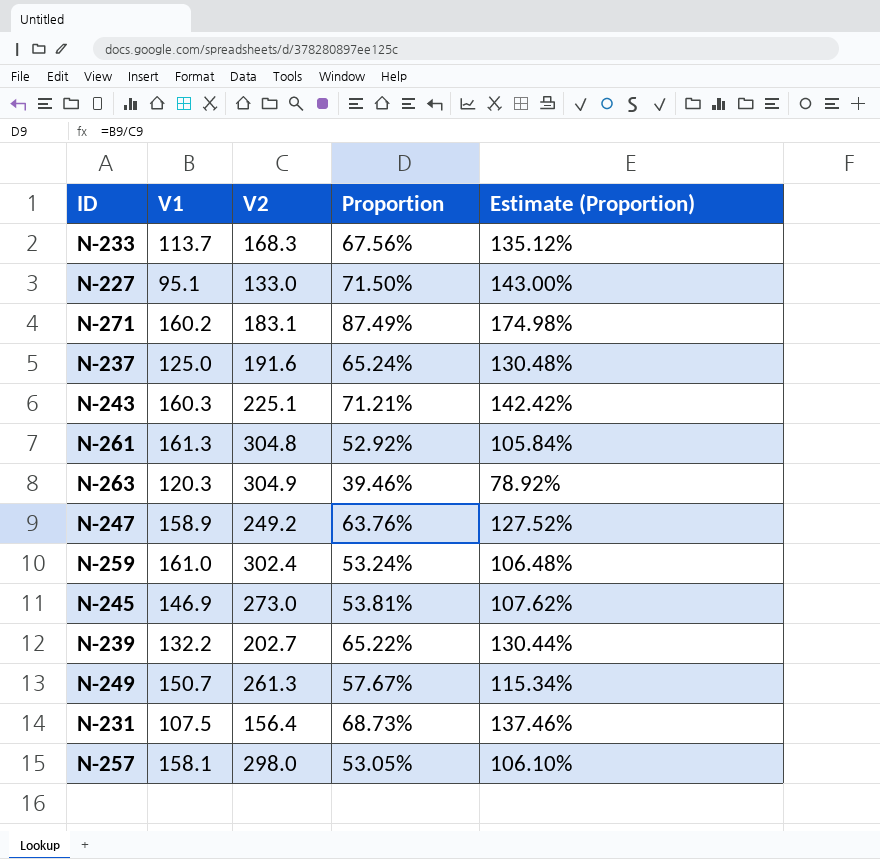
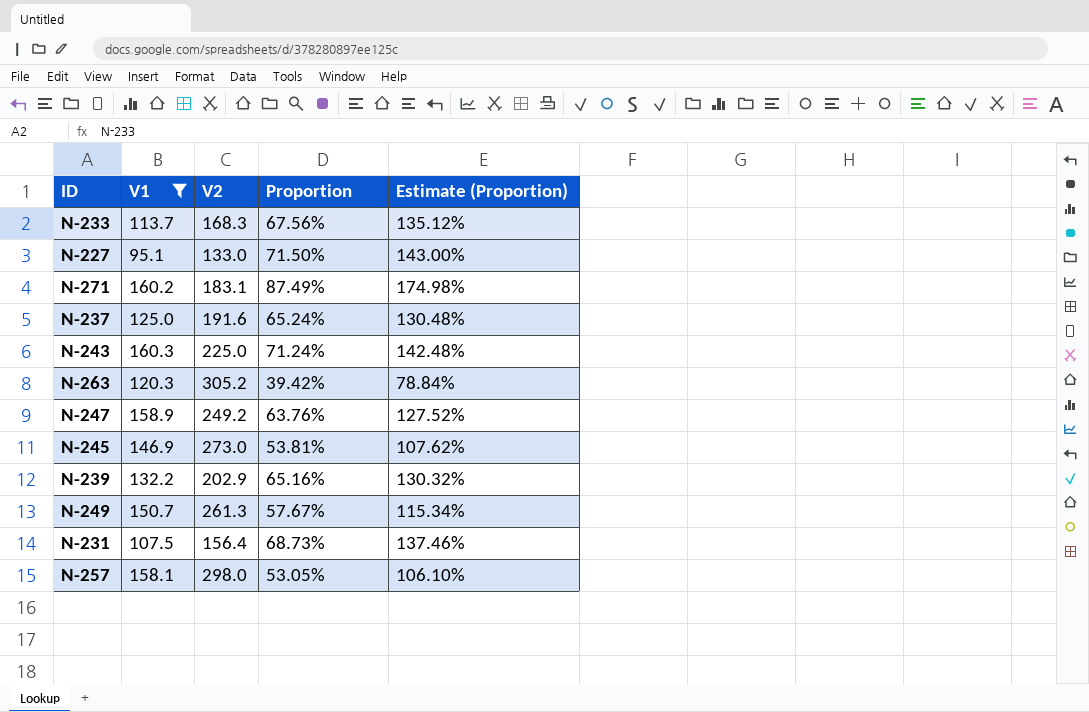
filter: none -> V1 <= 160.3
N-243 | V2: 225.1 -> 225.0
N-243 | Proportion: 71.21% -> 71.24%
N-243 | Estimate (Proportion): 142.42% -> 142.48%
N-263 | V2: 304.9 -> 305.2
N-263 | Proportion: 39.46% -> 39.42%
N-263 | Estimate (Proportion): 78.92% -> 78.84%
N-239 | V2: 202.7 -> 202.9
N-239 | Proportion: 65.22% -> 65.16%
N-239 | Estimate (Proportion): 130.44% -> 130.32%

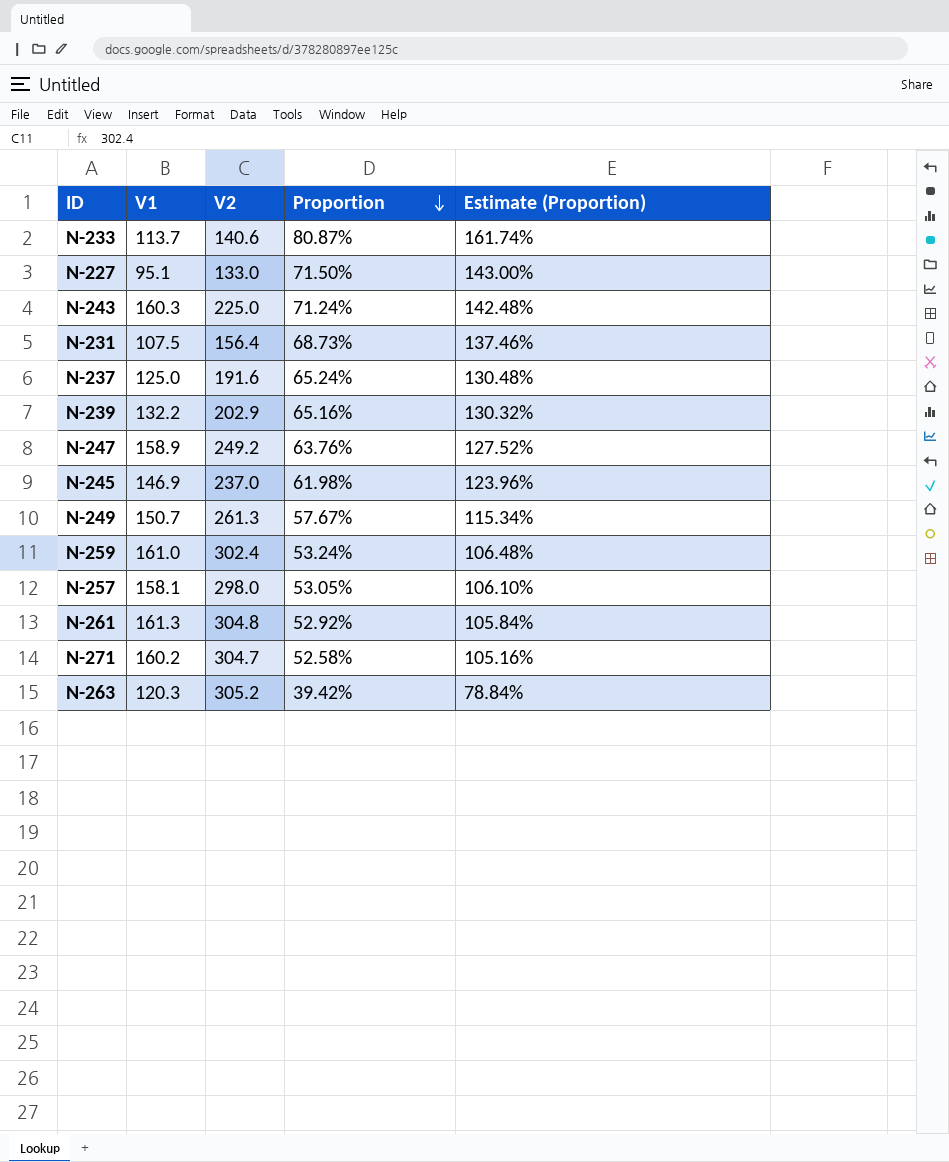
filter: V1 <= 160.3 -> none
row order: none -> Proportion descending
N-233 | V2: 168.3 -> 140.6
N-233 | Proportion: 67.56% -> 80.87%
N-233 | Estimate (Proportion): 135.12% -> 161.74%
N-245 | V2: 273.0 -> 237.0
N-245 | Proportion: 53.81% -> 61.98%
N-245 | Estimate (Proportion): 107.62% -> 123.96%
N-271 | V2: 183.1 -> 304.7
N-271 | Proportion: 87.49% -> 52.58%
N-271 | Estimate (Proportion): 174.98% -> 105.16%

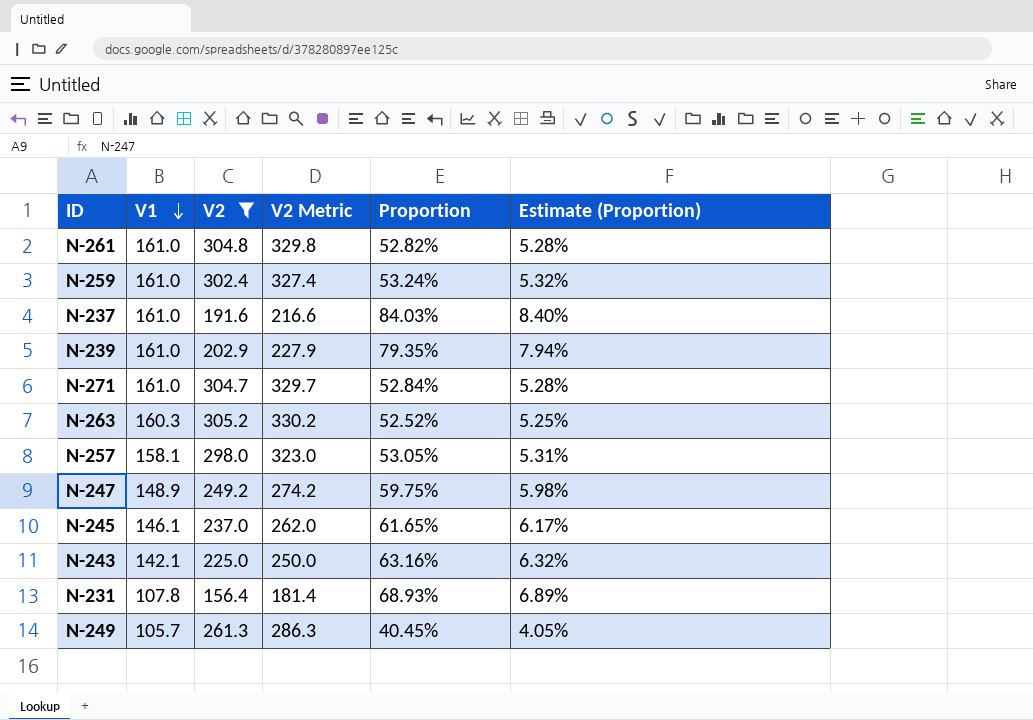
filter: none -> V2 >= 156.4
row order: Proportion descending -> V1 descending
column V2 Metric | formula: none -> [V2] + 25
column Estimate (Proportion) | formula: [Proportion] * 2 -> [Proportion] * 0.1
N-261 | V1: 161.3 -> 161.0
N-261 | Proportion: 52.92% -> 52.82%
N-237 | V1: 125.0 -> 161.0
N-237 | Proportion: 65.24% -> 84.03%
N-239 | V1: 132.2 -> 161.0
N-239 | Proportion: 65.16% -> 79.35%
N-271 | V1: 160.2 -> 161.0
N-271 | Proportion: 52.58% -> 52.84%
N-263 | V1: 120.3 -> 160.3
N-263 | Proportion: 39.42% -> 52.52%
N-247 | V1: 158.9 -> 148.9
N-247 | Proportion: 63.76% -> 59.75%
N-245 | V1: 146.9 -> 146.1
N-245 | Proportion: 61.98% -> 61.65%
N-243 | V1: 160.3 -> 142.1
N-243 | Proportion: 71.24% -> 63.16%
N-231 | V1: 107.5 -> 107.8
N-231 | Proportion: 68.73% -> 68.93%
N-249 | V1: 150.7 -> 105.7
N-249 | Proportion: 57.67% -> 40.45%

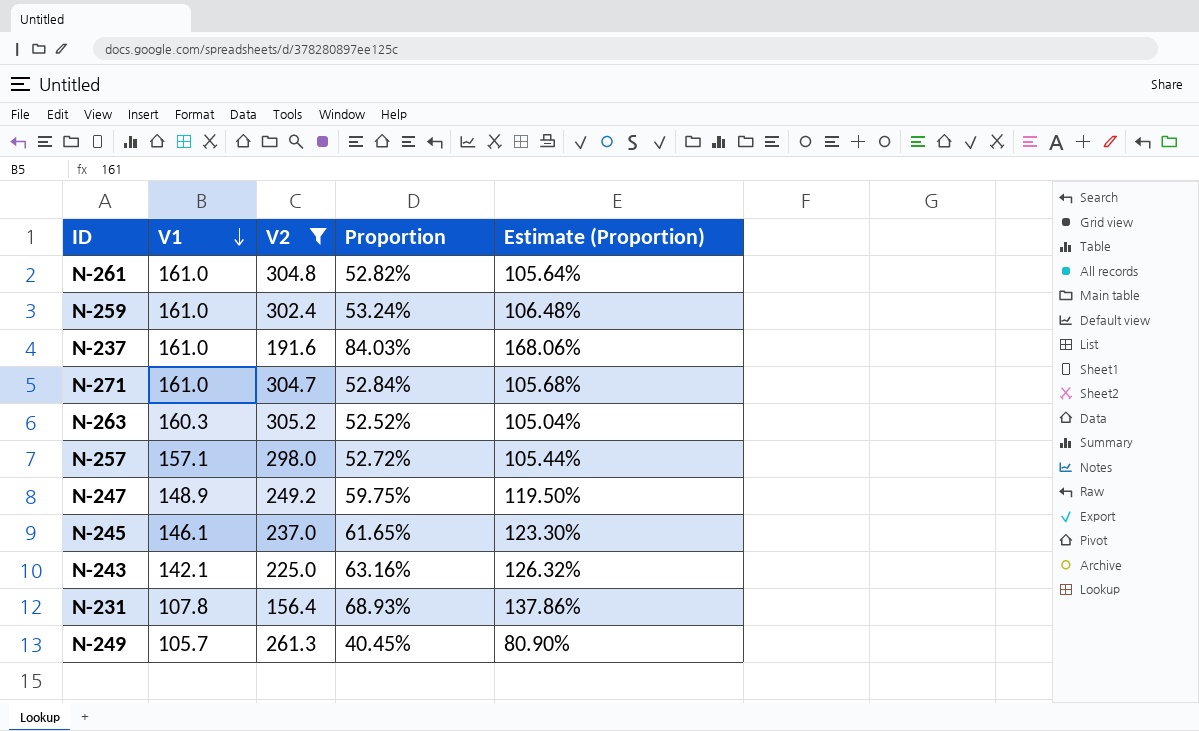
column V2 Metric | formula: [V2] + 25 -> none
column Estimate (Proportion) | formula: [Proportion] * 0.1 -> [Proportion] * 2
row N-239: 161.0 | 202.9 | 227.9 | 79.35% | 7.94% -> none
N-257 | V1: 158.1 -> 157.1
N-257 | Proportion: 53.05% -> 52.72%

